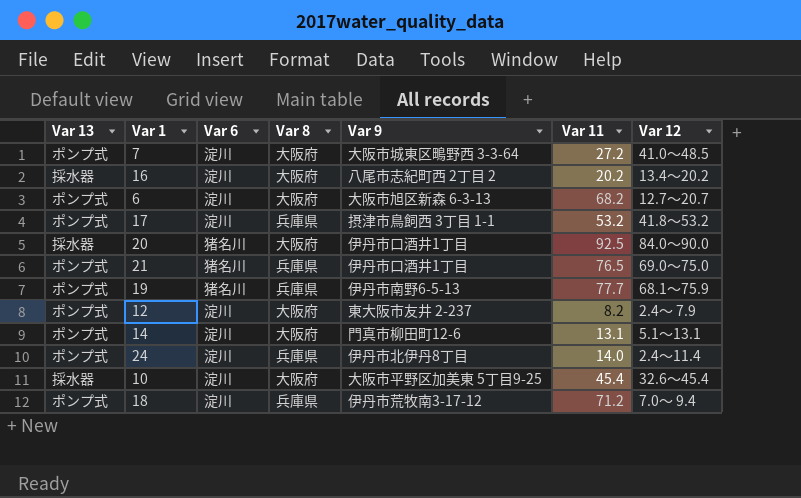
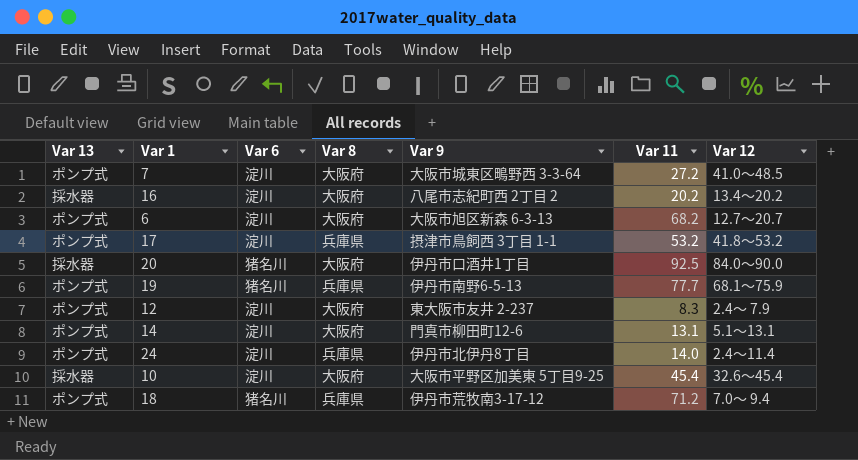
row 21: ポンプ式 | 猪名川 | 兵庫県 | 伊丹市口酒井1丁目 | 76.5 | 69.0～75.0 -> none
12 | Var 11: 8.2 -> 8.3
18 | Var 6: 淀川 -> 猪名川

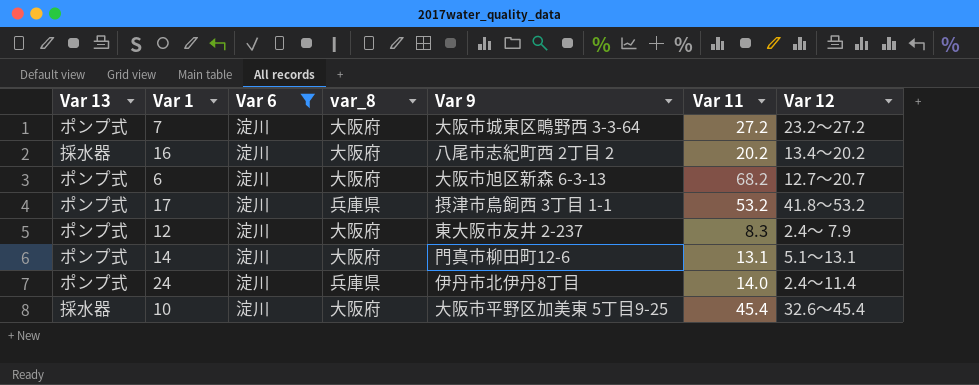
filter: none -> Var 6 = 淀川
column name: Var 8 -> var_8
7 | Var 12: 41.0～48.5 -> 23.2～27.2

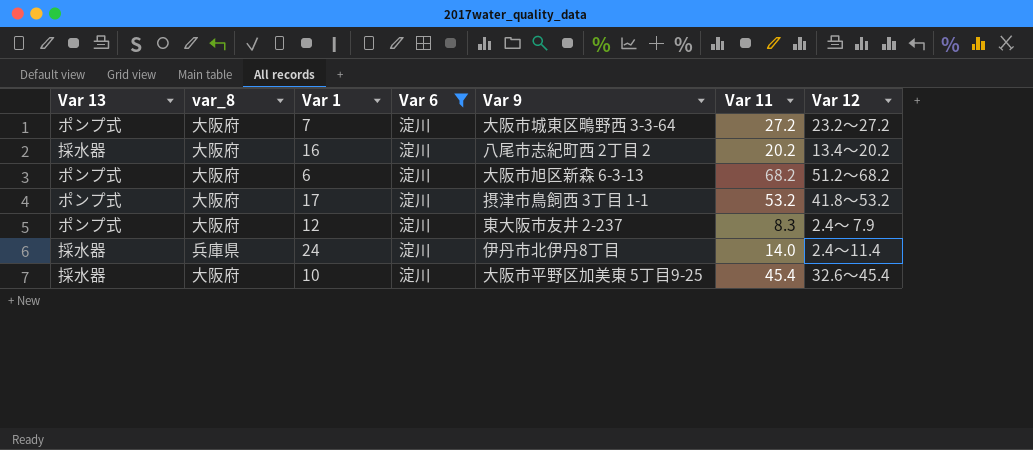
column var_8 | position: 4 -> 2
row 14: ポンプ式 | 淀川 | 大阪府 | 門真市柳田町12-6 | 13.1 | 5.1～13.1 -> none
6 | Var 12: 12.7～20.7 -> 51.2～68.2
17 | var_8: 兵庫県 -> 大阪府
24 | Var 13: ポンプ式 -> 採水器

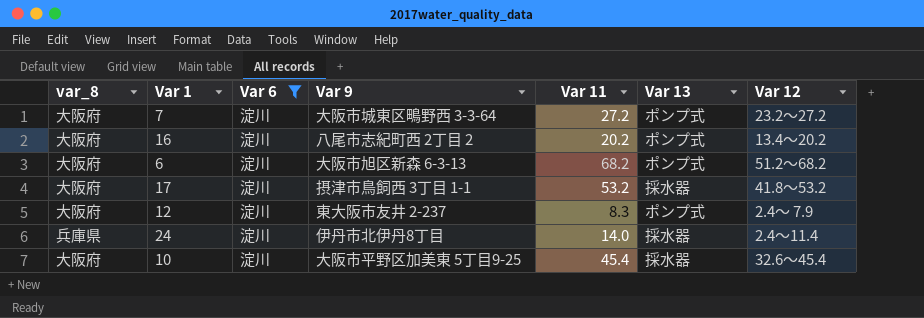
column Var 13 | position: 1 -> 6
16 | Var 13: 採水器 -> ポンプ式
17 | Var 13: ポンプ式 -> 採水器

